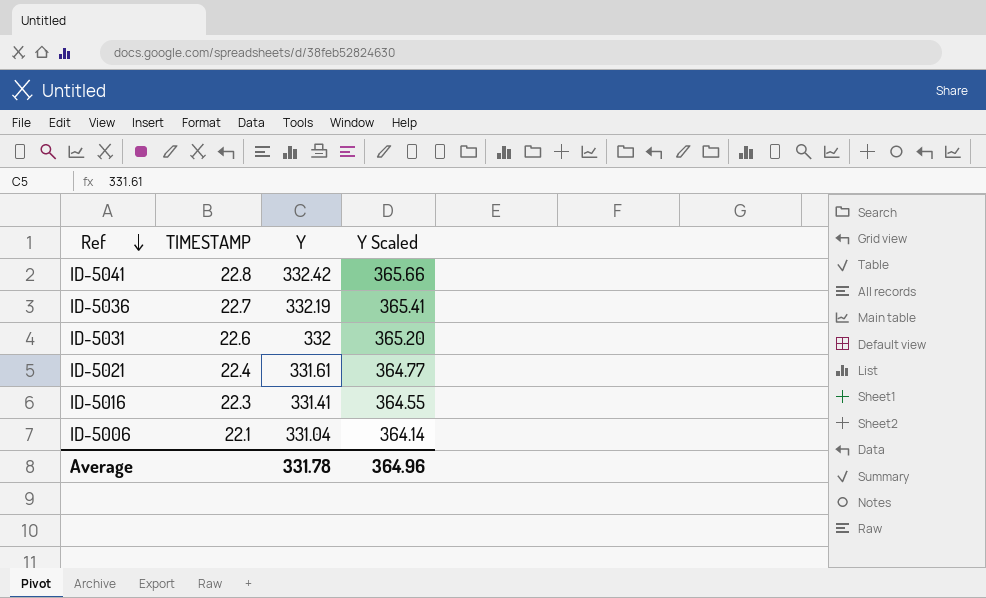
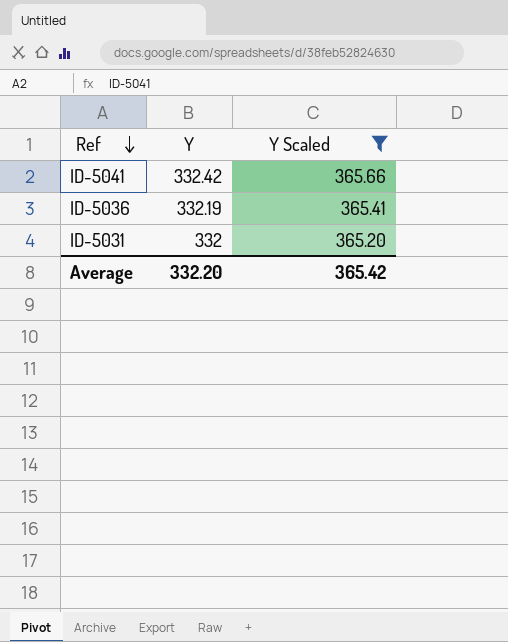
filter: none -> Y Scaled >= 365.20
column TIMESTAMP | position: 2 -> none
Average | Y: 331.78 -> 332.20
Average | Y Scaled: 364.96 -> 365.42

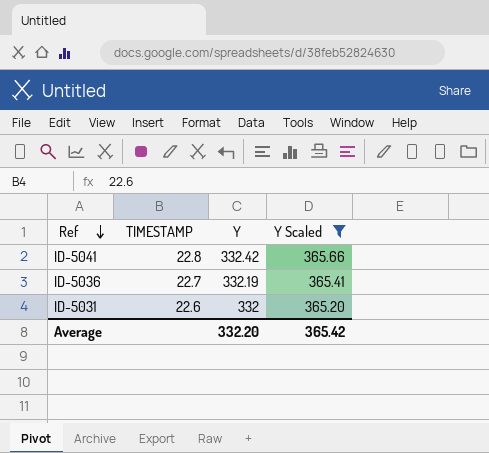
column TIMESTAMP | position: none -> 2

